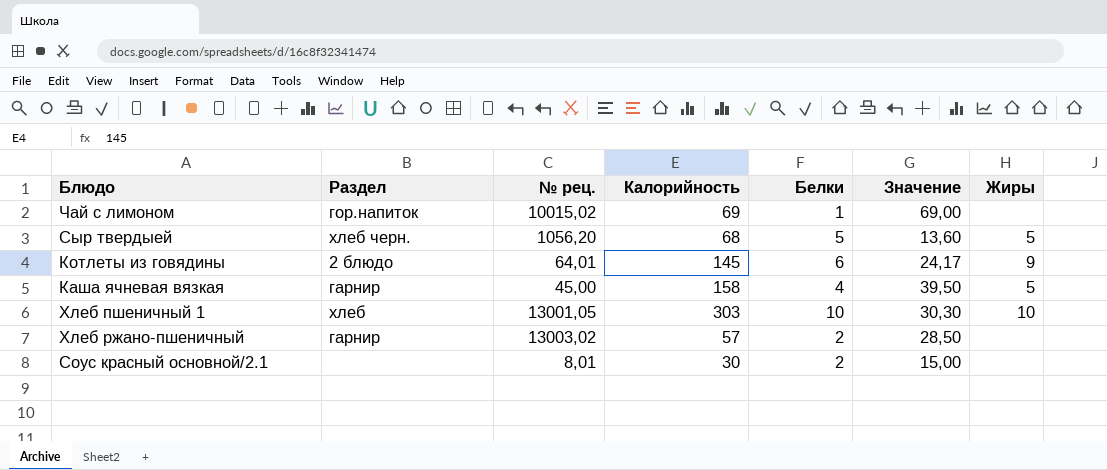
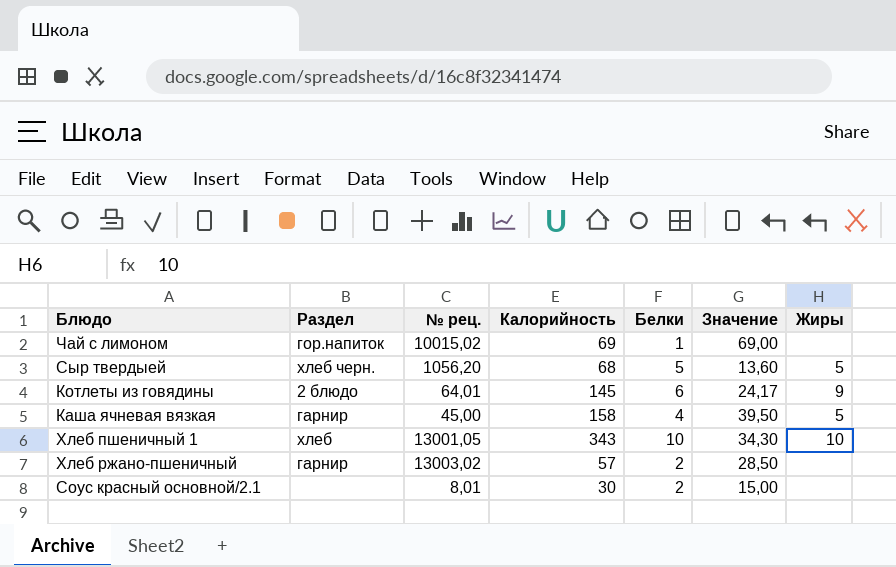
Хлеб пшеничный 1 | Калорийность: 303 -> 343
Хлеб пшеничный 1 | Значение: 30,30 -> 34,30

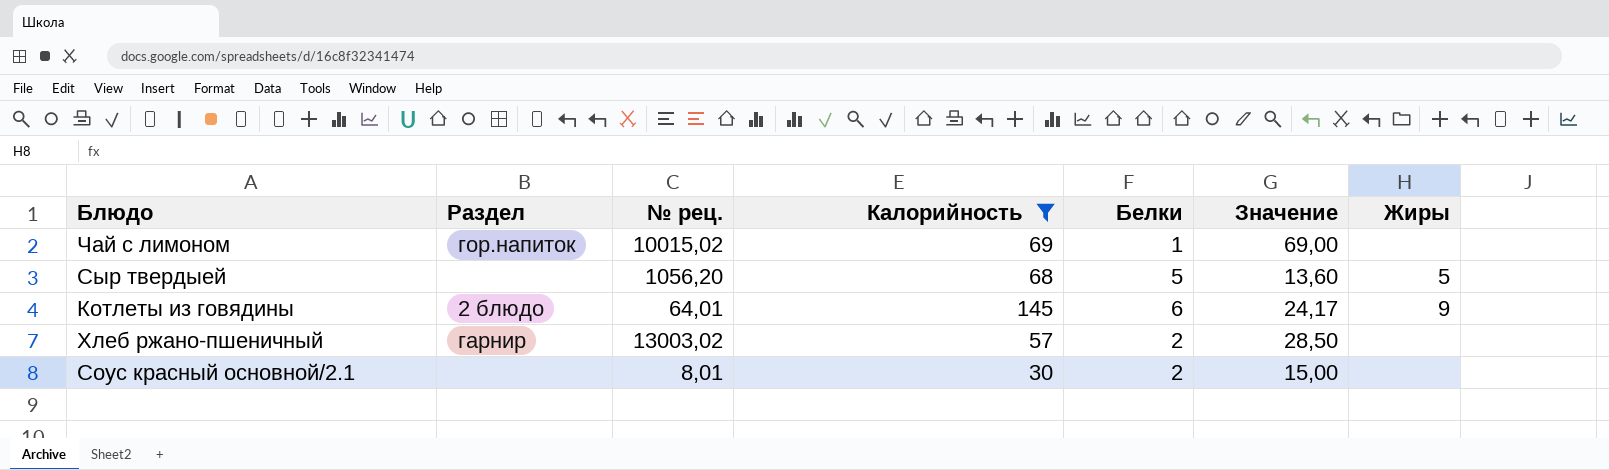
filter: none -> Калорийность <= 145
Сыр твердыей | Раздел: хлеб черн. -> none

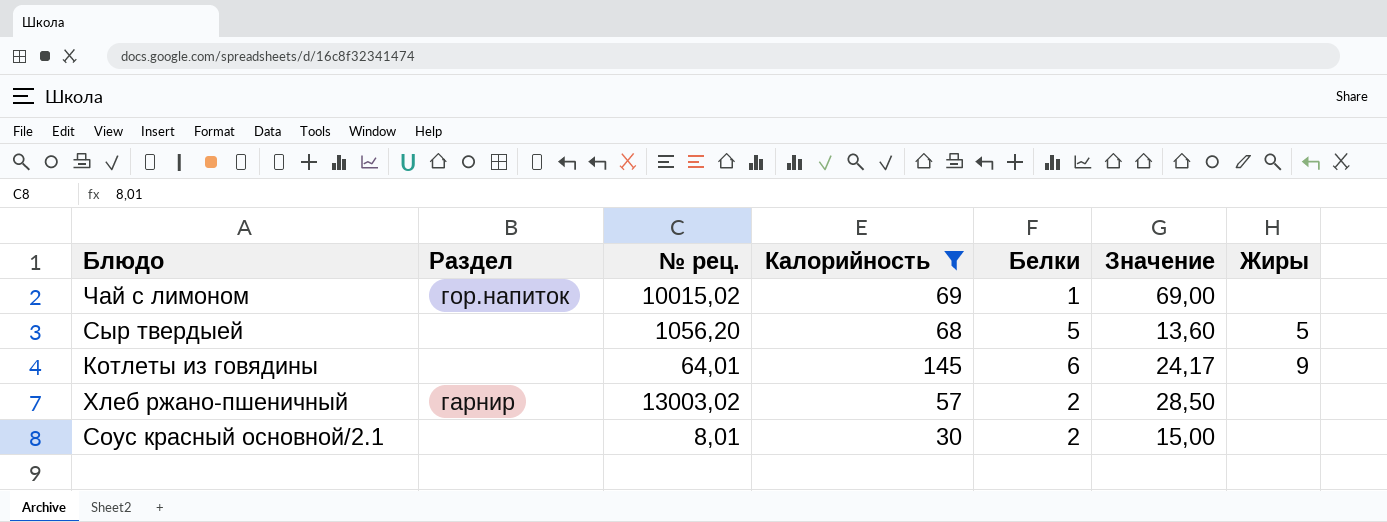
Котлеты из говядины | Раздел: 2 блюдо -> none

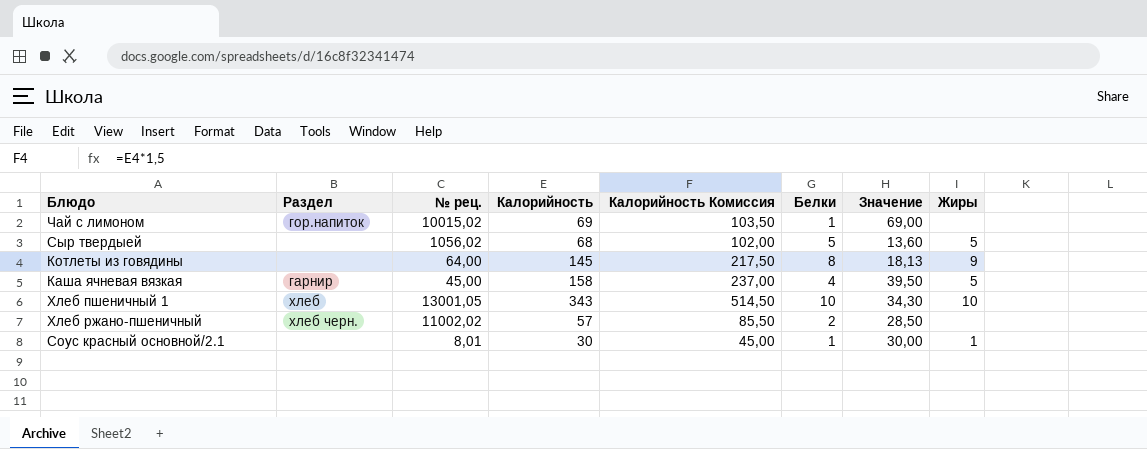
filter: Калорийность <= 145 -> none
column Калорийность Комиссия | formula: none -> [Калорийность] * 1,5
Сыр твердыей | № рец.: 1056,20 -> 1056,02
Котлеты из говядины | № рец.: 64,01 -> 64,00
Котлеты из говядины | Белки: 6 -> 8
Котлеты из говядины | Значение: 24,17 -> 18,13
Хлеб ржано-пшеничный | Раздел: гарнир -> хлеб черн.
Хлеб ржано-пшеничный | № рец.: 13003,02 -> 11002,02
Соус красный основной/2.1 | Белки: 2 -> 1
Соус красный основной/2.1 | Значение: 15,00 -> 30,00
Соус красный основной/2.1 | Жиры: none -> 1

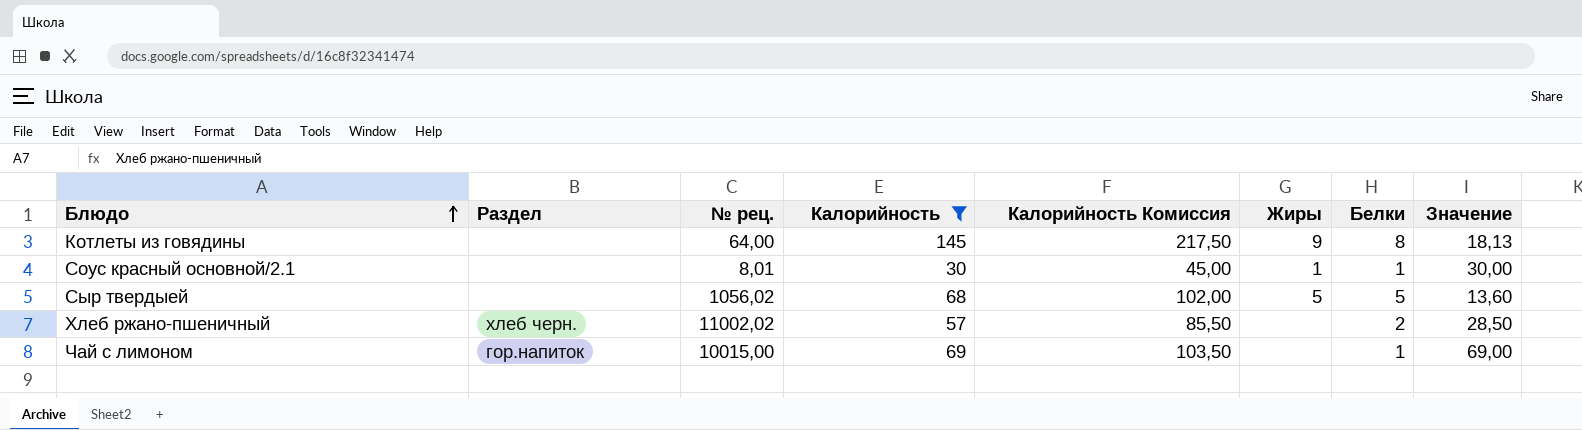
filter: none -> Калорийность <= 145
row order: none -> Блюдо ascending
column Жиры | position: 8 -> 6
Чай с лимоном | № рец.: 10015,02 -> 10015,00

